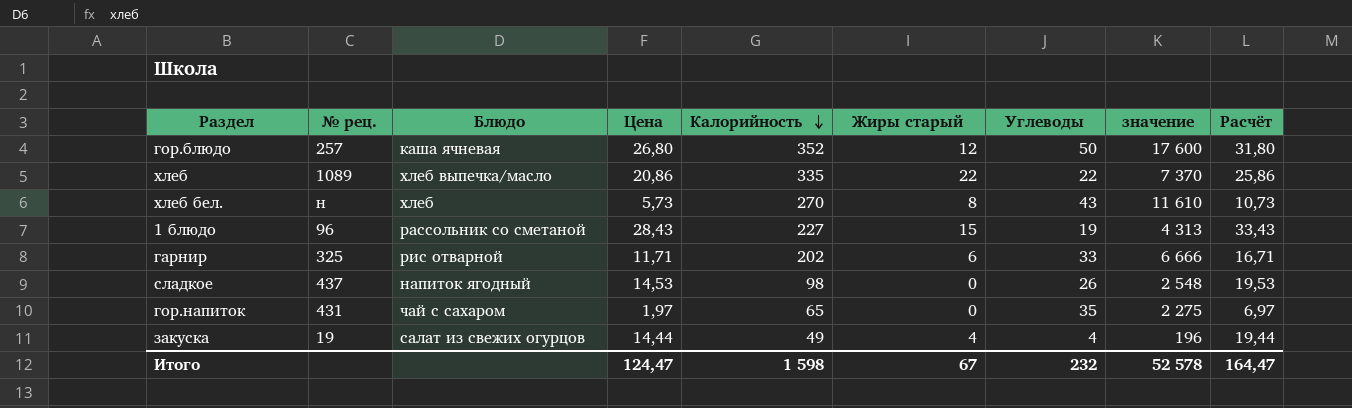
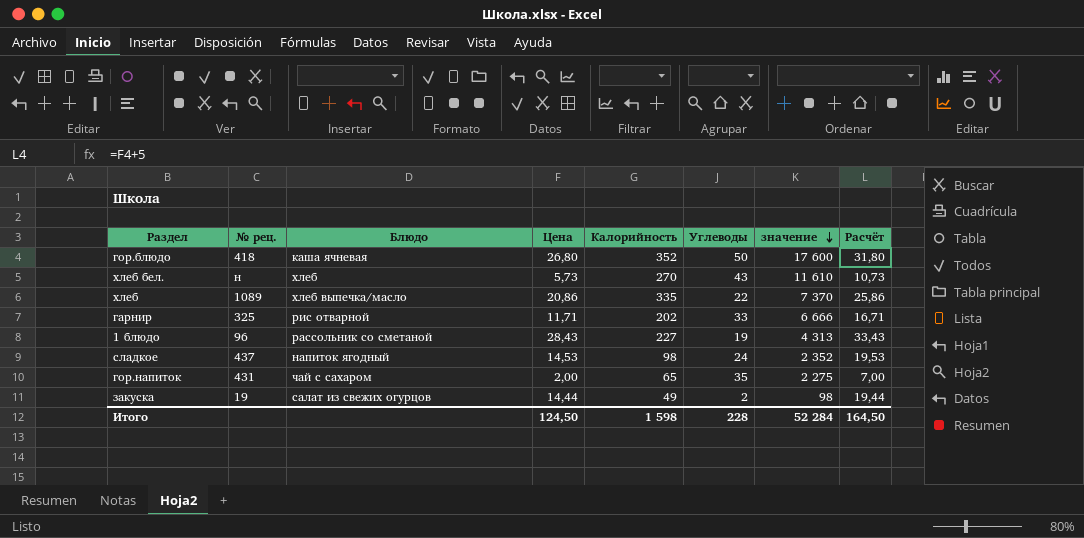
row order: Калорийность descending -> значение descending
column Жиры старый | position: 6 -> none
гор.блюдо | № рец.: 257 -> 418
сладкое | Углеводы: 26 -> 24
сладкое | значение: 2 548 -> 2 352
гор.напиток | Цена: 1,97 -> 2,00
гор.напиток | Расчёт: 6,97 -> 7,00
закуска | Углеводы: 4 -> 2
закуска | значение: 196 -> 98
Итого | Цена: 124,47 -> 124,50
Итого | Углеводы: 232 -> 228
Итого | значение: 52 578 -> 52 284
Итого | Расчёт: 164,47 -> 164,50

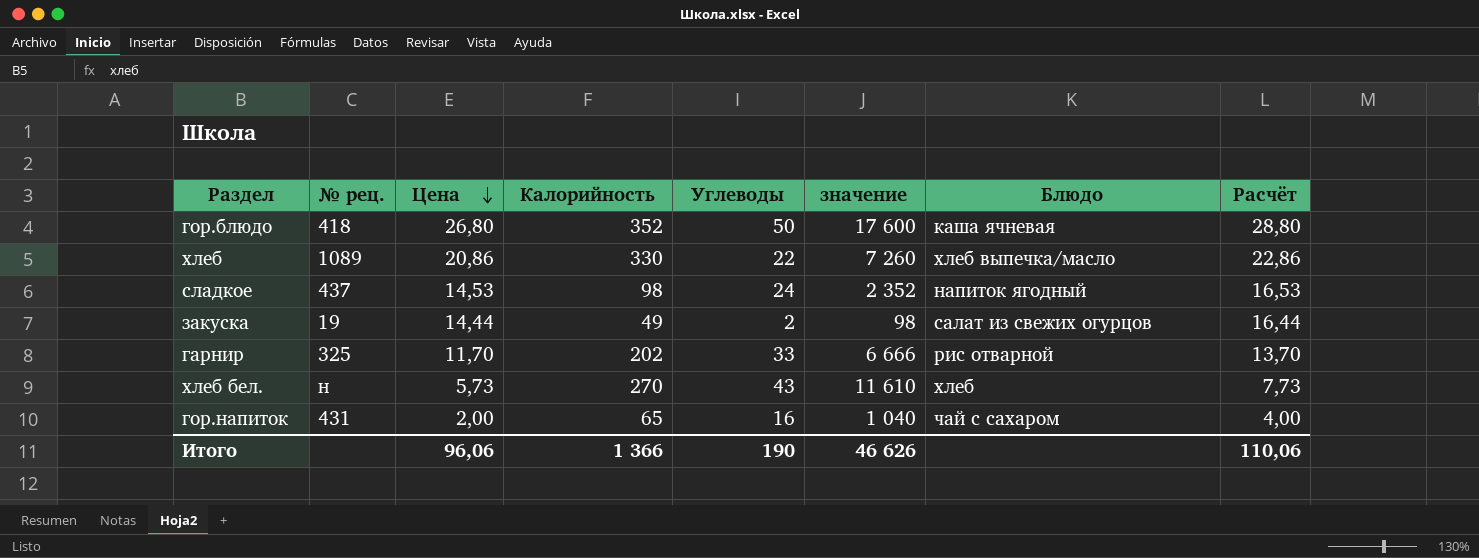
row order: значение descending -> Цена descending
column Блюдо | position: 3 -> 7
column Расчёт | formula: [Цена] + 5 -> [Цена] + 2
row 1 блюдо: 96 | рассольник со сметаной | 28,43 | 227 | 19 | 4 313 | 33,43 -> none
хлеб | Калорийность: 335 -> 330
хлеб | значение: 7 370 -> 7 260
гарнир | Цена: 11,71 -> 11,70
гор.напиток | Углеводы: 35 -> 16
гор.напиток | значение: 2 275 -> 1 040
Итого | Цена: 124,50 -> 96,06
Итого | Калорийность: 1 598 -> 1 366
Итого | Углеводы: 228 -> 190
Итого | значение: 52 284 -> 46 626
Итого | Расчёт: 164,50 -> 110,06

